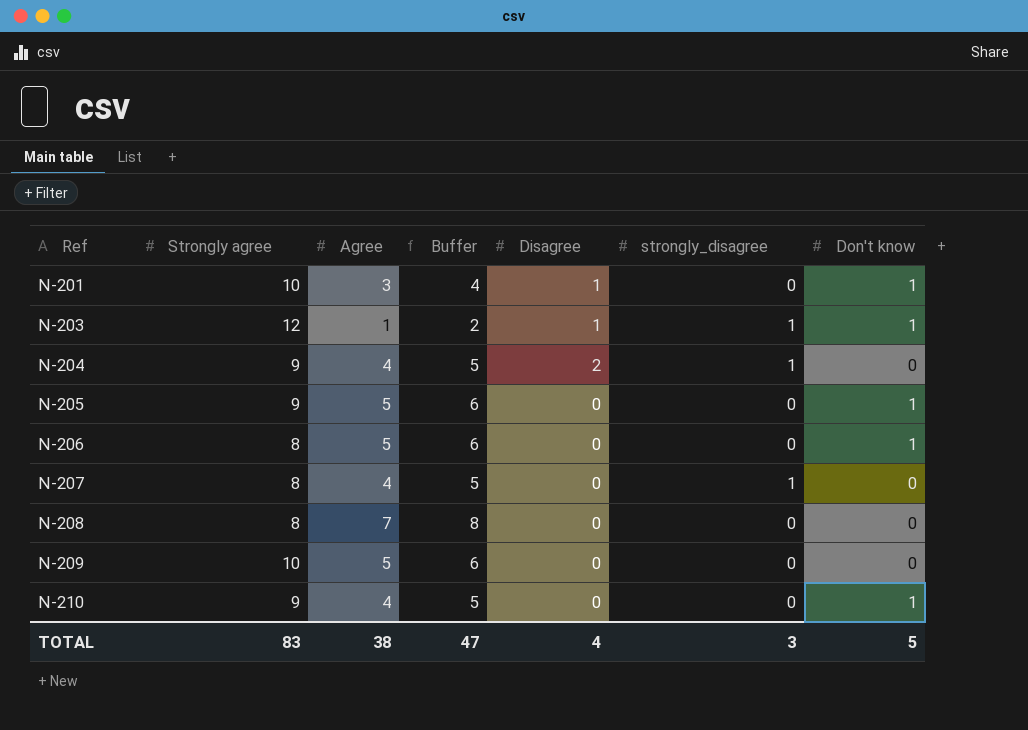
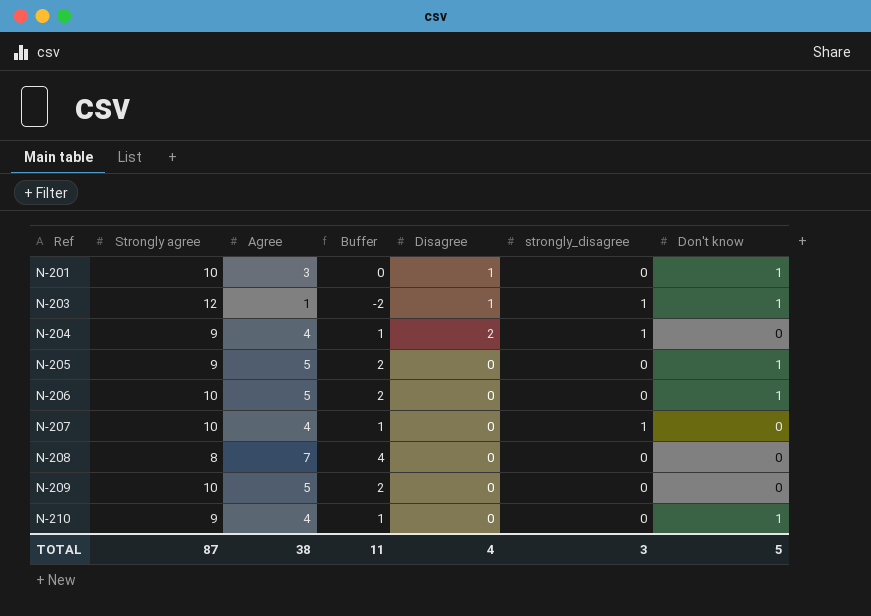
column Buffer | formula: [Agree] + 1 -> [Agree] - 3
N-206 | Strongly agree: 8 -> 10
N-207 | Strongly agree: 8 -> 10
TOTAL | Strongly agree: 83 -> 87
TOTAL | Buffer: 47 -> 11

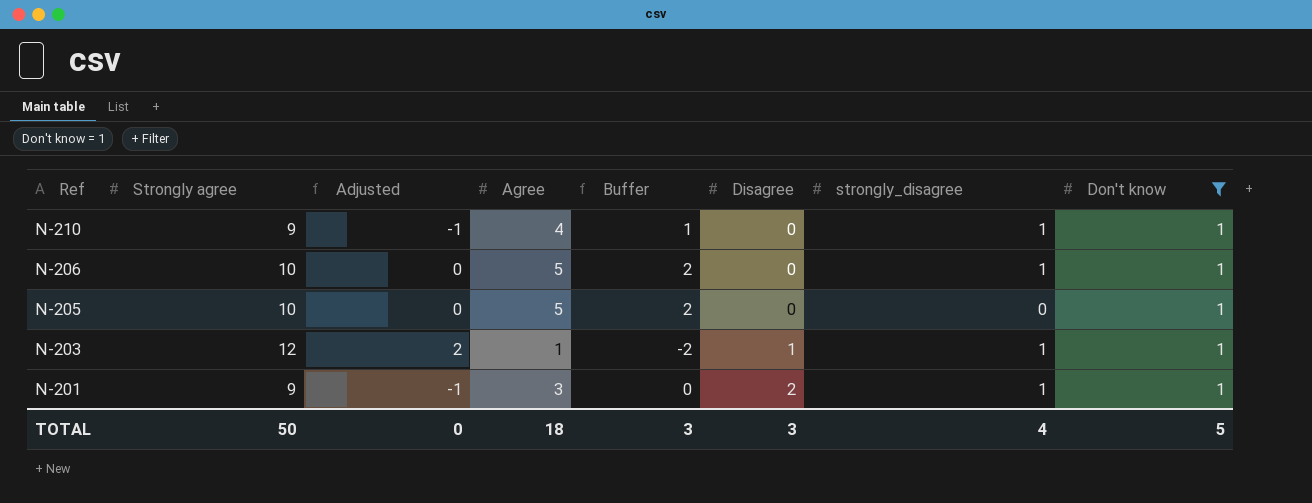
filter: none -> Don't know = 1
row order: Ref ascending -> Ref descending
column Adjusted | formula: none -> [Strongly agree] - 10
N-210 | strongly_disagree: 0 -> 1
N-206 | strongly_disagree: 0 -> 1
N-205 | Strongly agree: 9 -> 10
N-201 | Strongly agree: 10 -> 9
N-201 | Disagree: 1 -> 2
N-201 | strongly_disagree: 0 -> 1
TOTAL | Strongly agree: 87 -> 50
TOTAL | Agree: 38 -> 18
TOTAL | Buffer: 11 -> 3
TOTAL | Disagree: 4 -> 3
TOTAL | strongly_disagree: 3 -> 4

